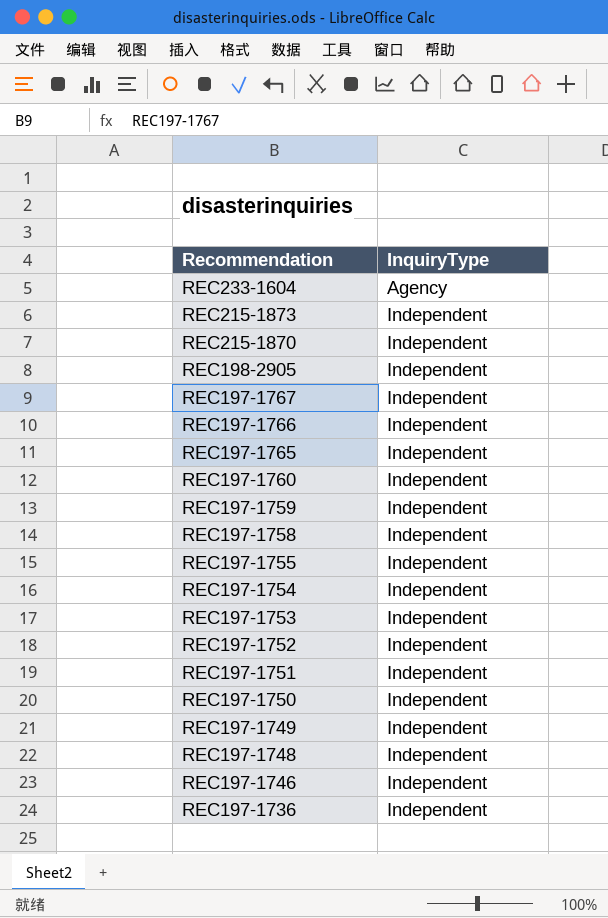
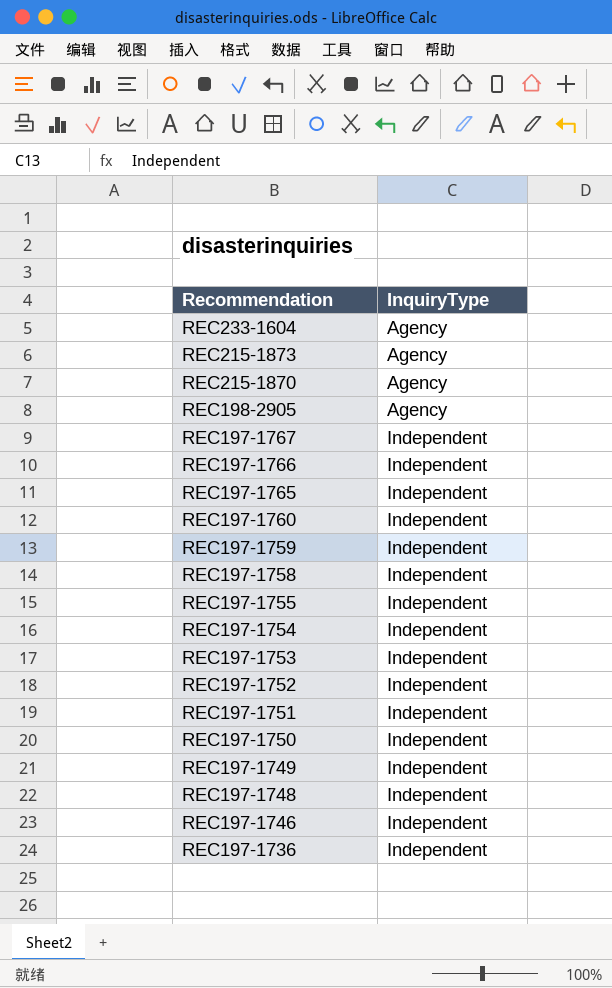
REC215-1873 | InquiryType: Independent -> Agency
REC215-1870 | InquiryType: Independent -> Agency
REC198-2905 | InquiryType: Independent -> Agency

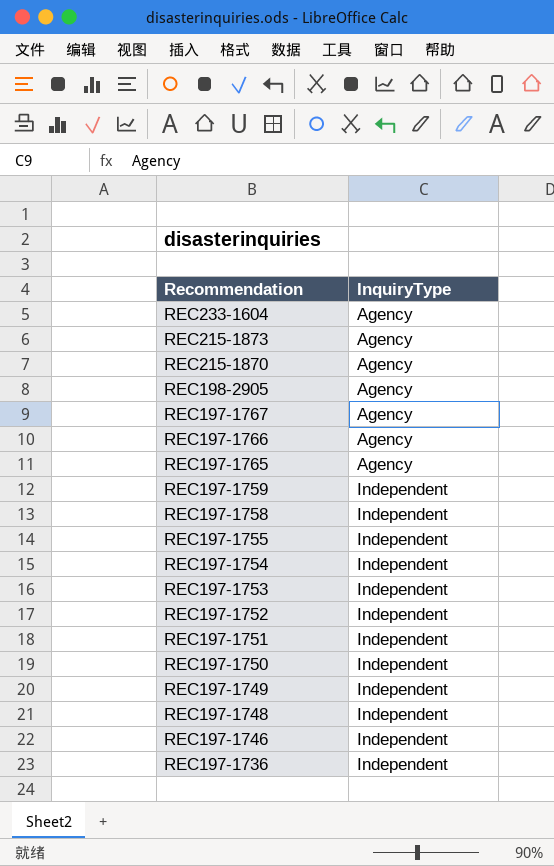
row REC197-1760: Independent -> none
REC197-1767 | InquiryType: Independent -> Agency
REC197-1766 | InquiryType: Independent -> Agency
REC197-1765 | InquiryType: Independent -> Agency

